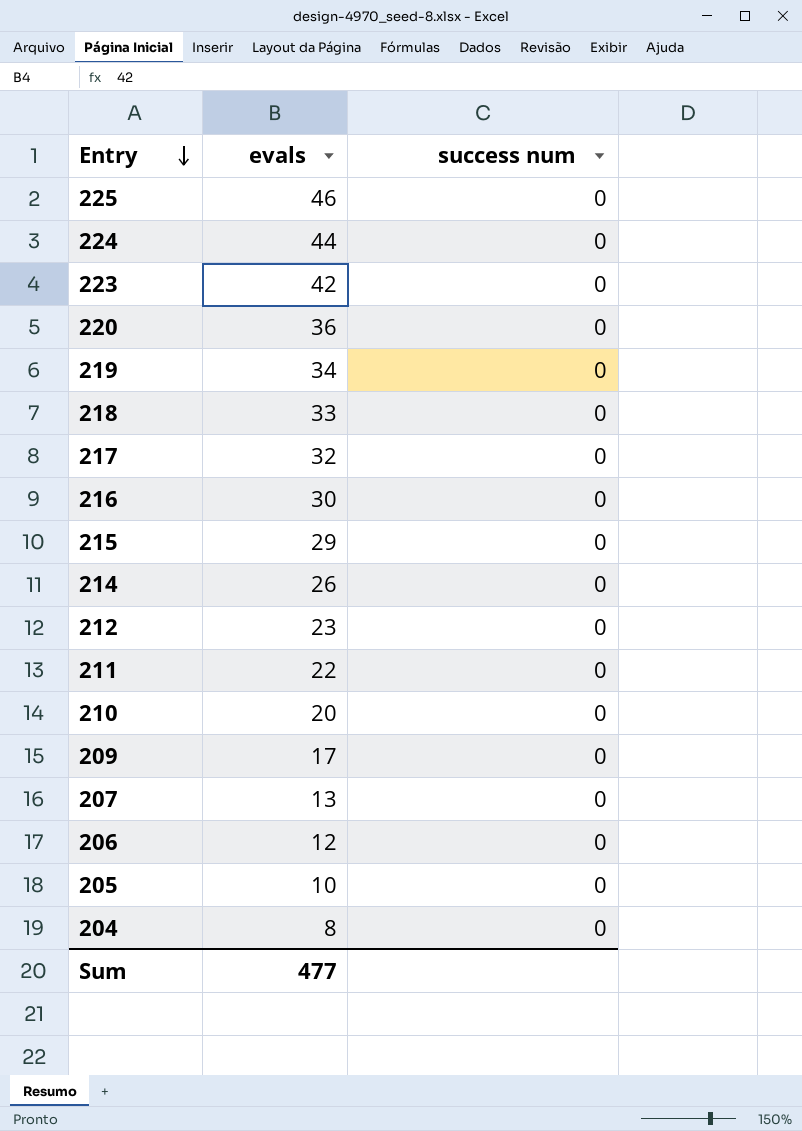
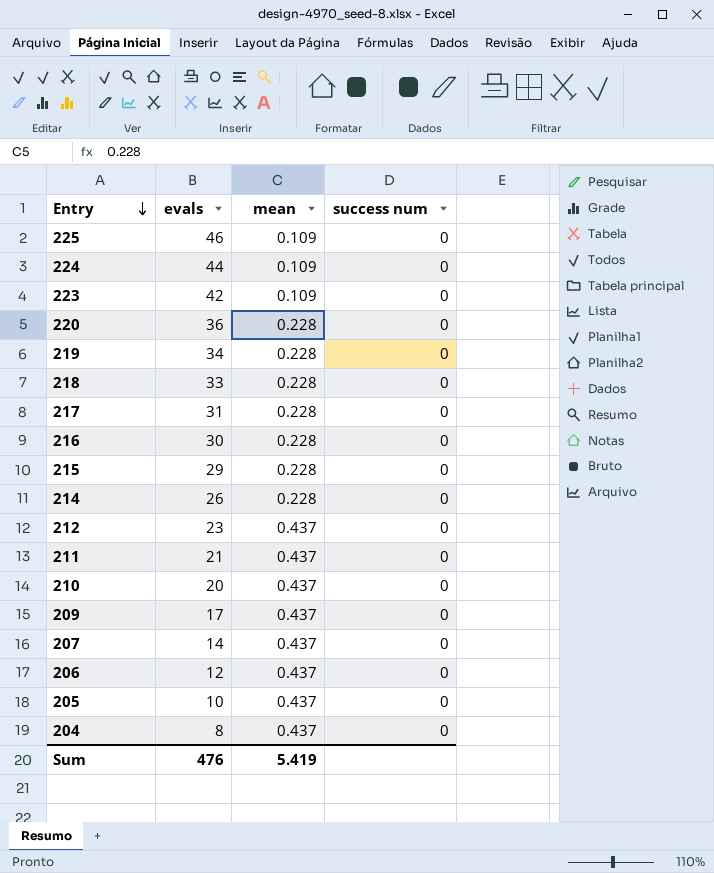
column mean | position: none -> 3
217 | evals: 32 -> 31
211 | evals: 22 -> 21
207 | evals: 13 -> 14
Sum | evals: 477 -> 476

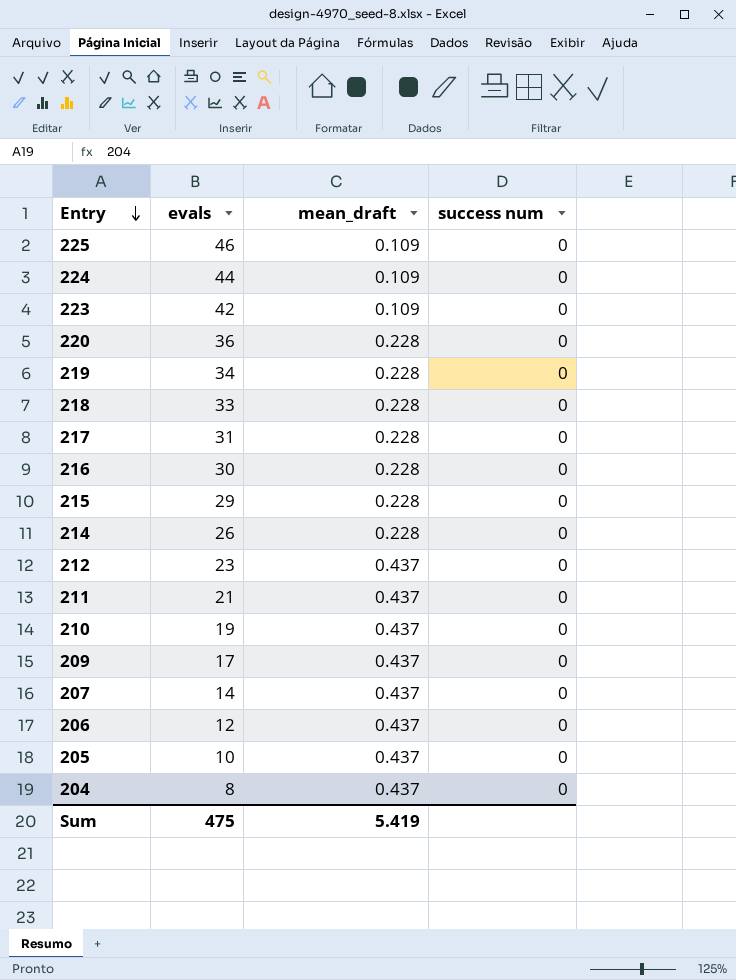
column name: mean -> mean_draft
210 | evals: 20 -> 19
Sum | evals: 476 -> 475

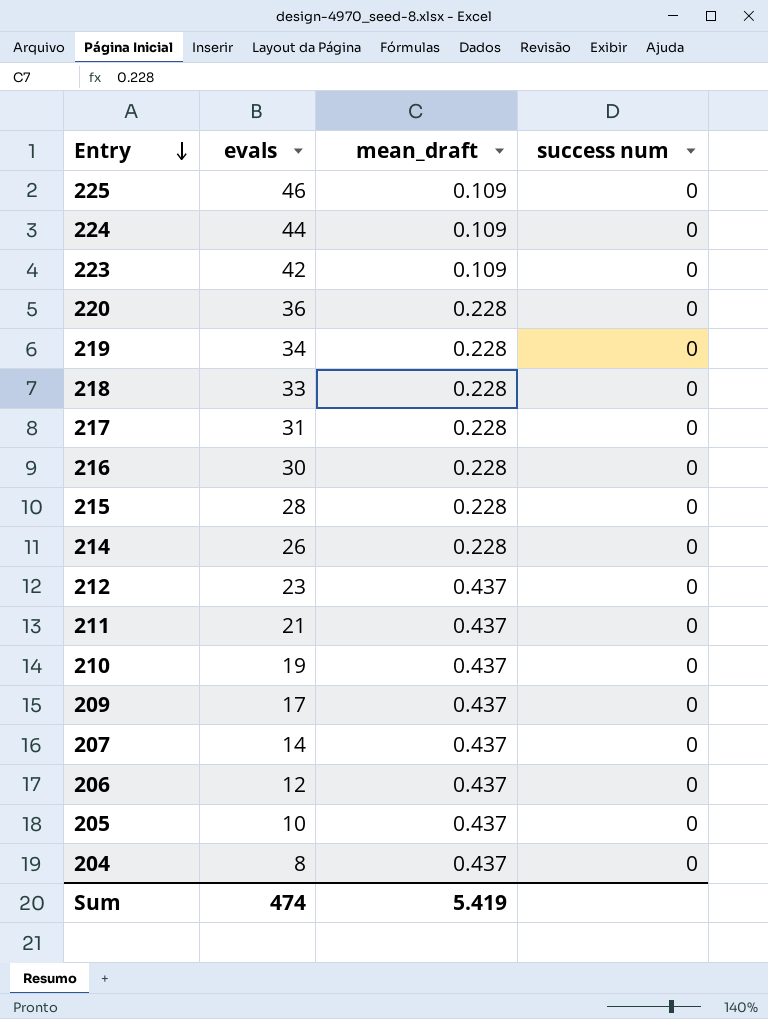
215 | evals: 29 -> 28
Sum | evals: 475 -> 474

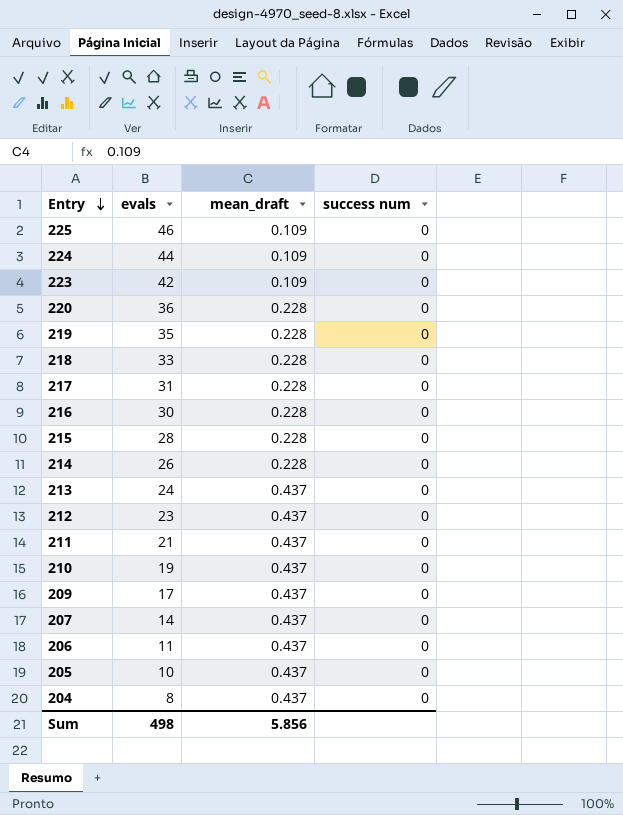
219 | evals: 34 -> 35
row 213: none -> 24 | 0.437 | 0
206 | evals: 12 -> 11
Sum | evals: 474 -> 498
Sum | mean_draft: 5.419 -> 5.856

